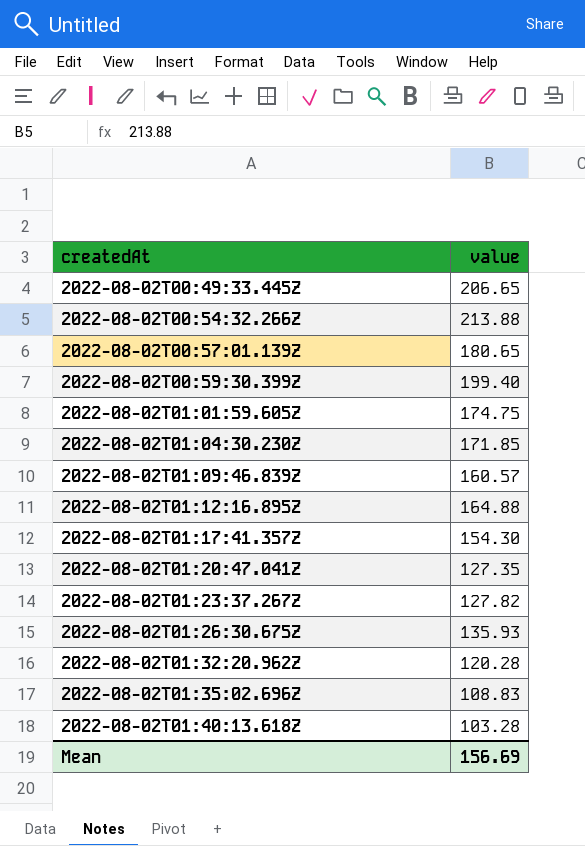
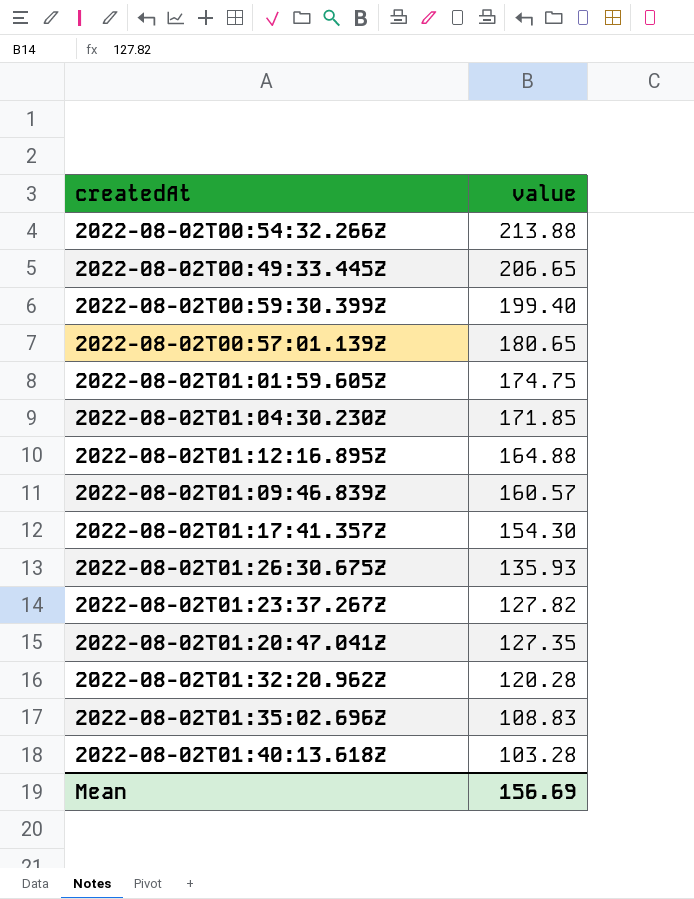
row order: createdAt ascending -> value descending

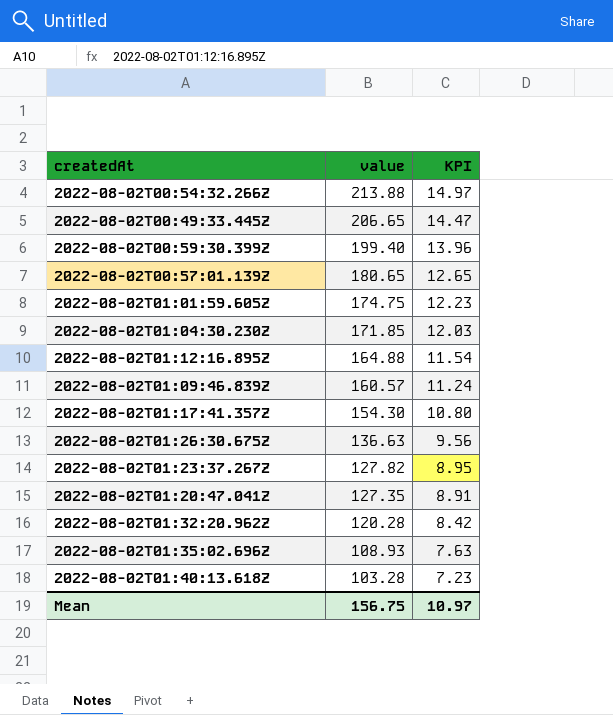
column KPI | formula: none -> [value] * 0.07
2022-08-02T01:26:30.675Z | value: 135.93 -> 136.63
2022-08-02T01:35:02.696Z | value: 108.83 -> 108.93
Mean | value: 156.69 -> 156.75

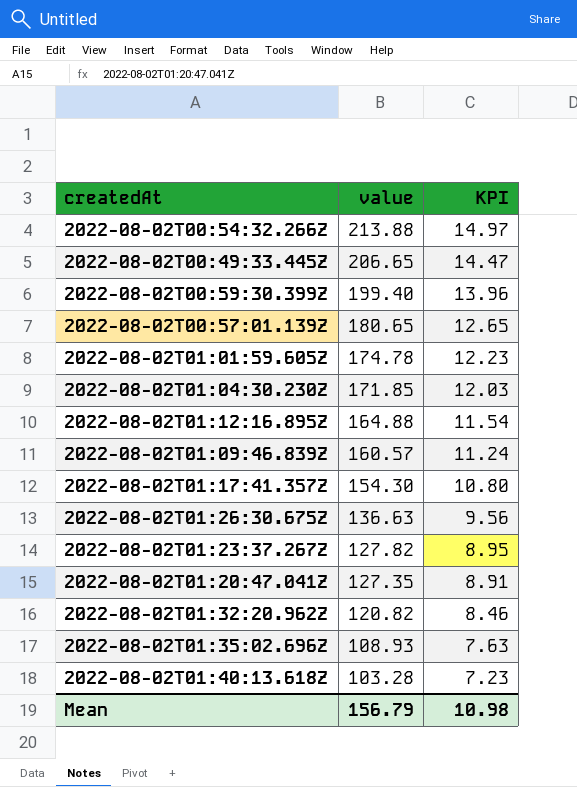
2022-08-02T01:01:59.605Z | value: 174.75 -> 174.78
2022-08-02T01:32:20.962Z | value: 120.28 -> 120.82
2022-08-02T01:32:20.962Z | KPI: 8.42 -> 8.46
Mean | value: 156.75 -> 156.79
Mean | KPI: 10.97 -> 10.98

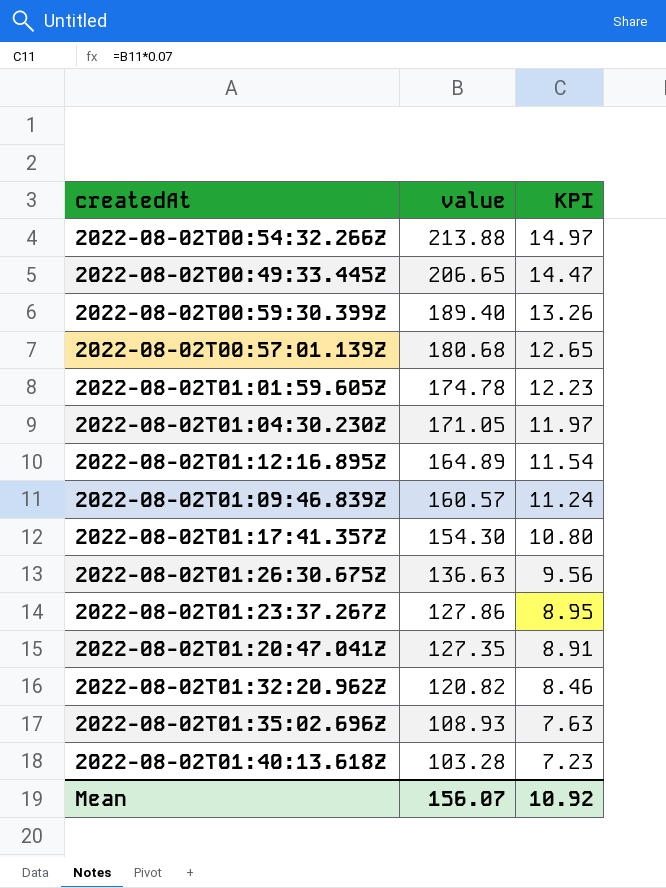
2022-08-02T00:59:30.399Z | value: 199.40 -> 189.40
2022-08-02T00:59:30.399Z | KPI: 13.96 -> 13.26
2022-08-02T00:57:01.139Z | value: 180.65 -> 180.68
2022-08-02T01:04:30.230Z | value: 171.85 -> 171.05
2022-08-02T01:04:30.230Z | KPI: 12.03 -> 11.97
2022-08-02T01:12:16.895Z | value: 164.88 -> 164.89
2022-08-02T01:23:37.267Z | value: 127.82 -> 127.86
Mean | value: 156.79 -> 156.07
Mean | KPI: 10.98 -> 10.92

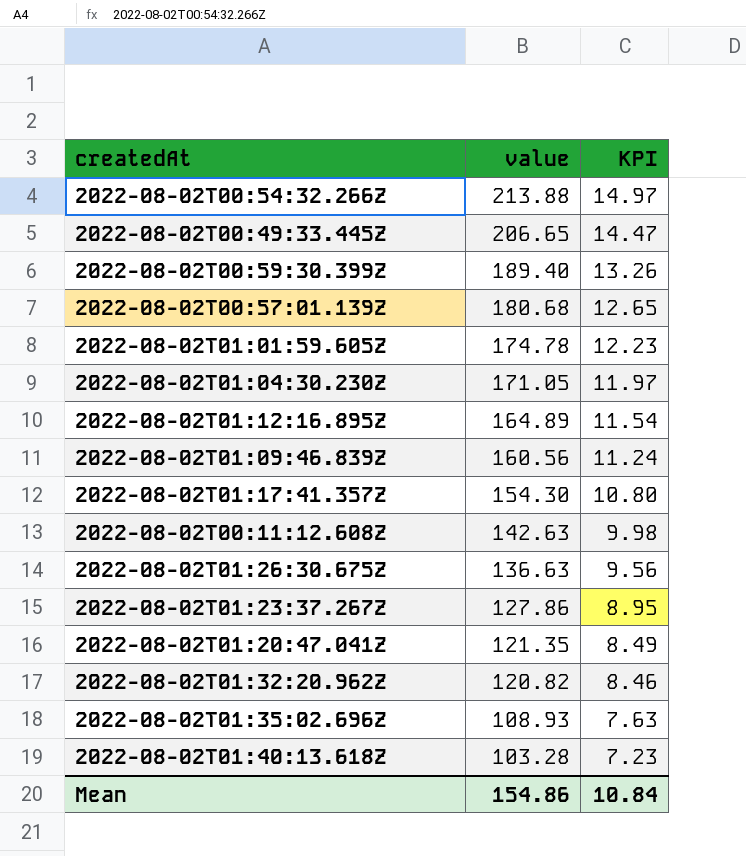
2022-08-02T01:09:46.839Z | value: 160.57 -> 160.56
row 2022-08-02T00:11:12.608Z: none -> 142.63 | 9.98
2022-08-02T01:20:47.041Z | value: 127.35 -> 121.35
2022-08-02T01:20:47.041Z | KPI: 8.91 -> 8.49
Mean | value: 156.07 -> 154.86
Mean | KPI: 10.92 -> 10.84

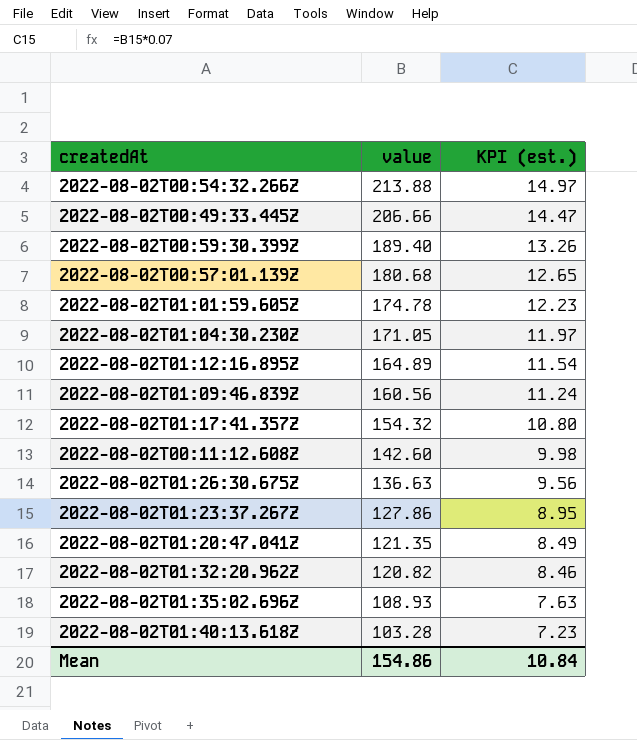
column name: KPI -> KPI (est.)
2022-08-02T00:49:33.445Z | value: 206.65 -> 206.66
2022-08-02T01:17:41.357Z | value: 154.30 -> 154.32
2022-08-02T00:11:12.608Z | value: 142.63 -> 142.60

